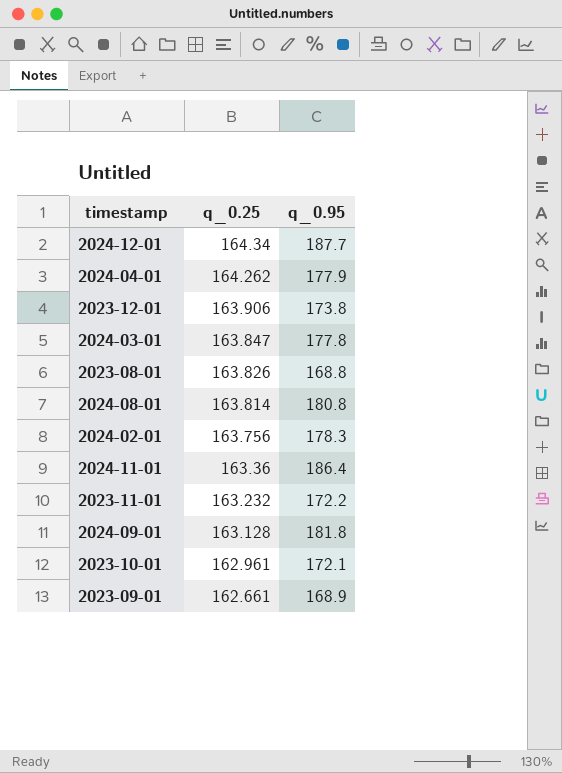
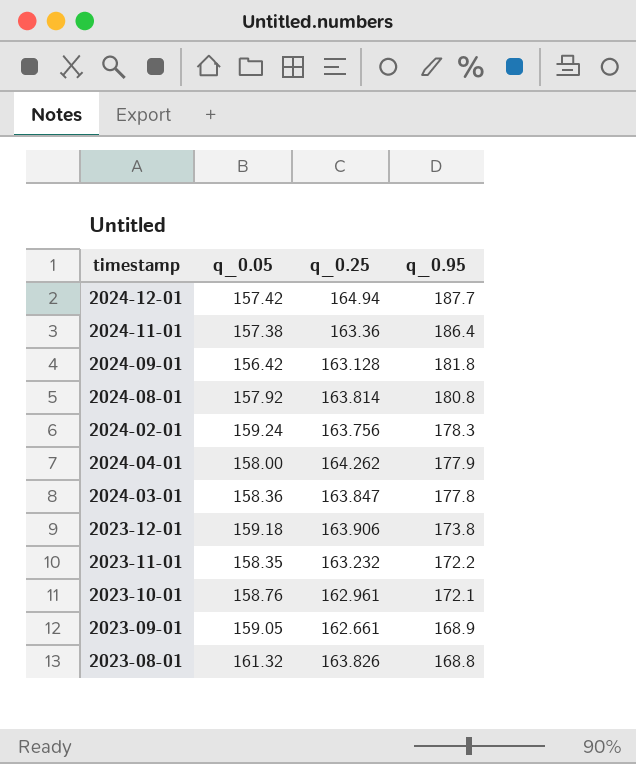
row order: q_0.25 descending -> q_0.95 descending
column q_0.05 | position: none -> 2
2024-12-01 | q_0.25: 164.34 -> 164.94

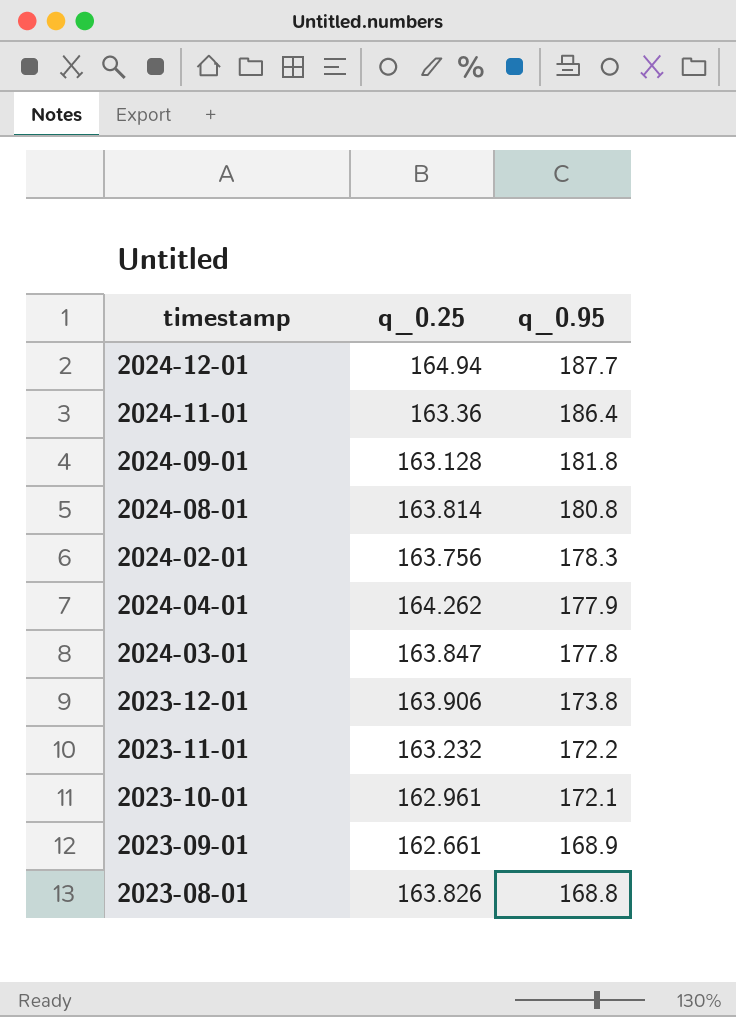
column q_0.05 | position: 2 -> none

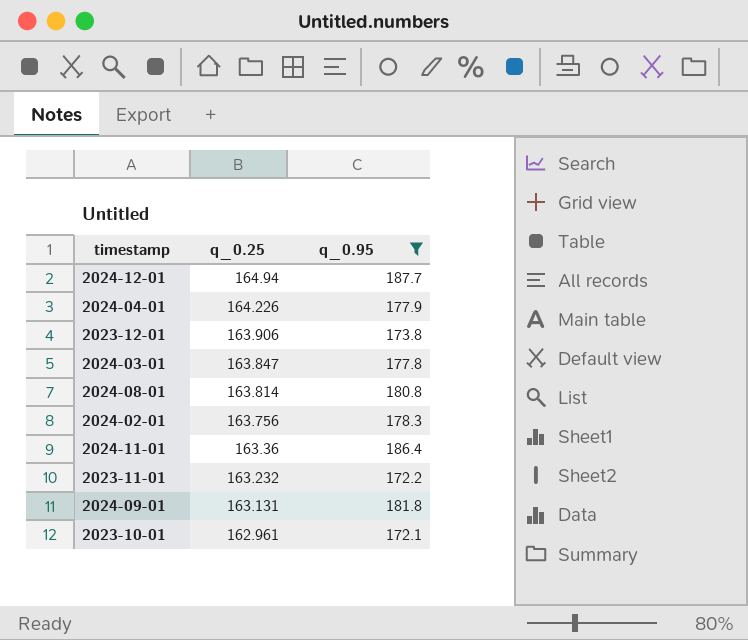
filter: none -> q_0.95 >= 172.1
row order: q_0.95 descending -> q_0.25 descending
2024-04-01 | q_0.25: 164.262 -> 164.226
2024-09-01 | q_0.25: 163.128 -> 163.131

